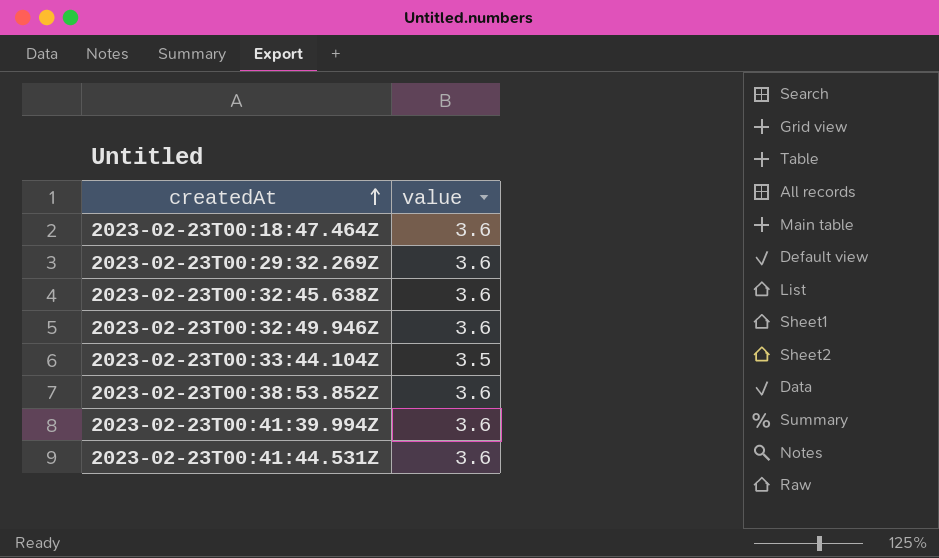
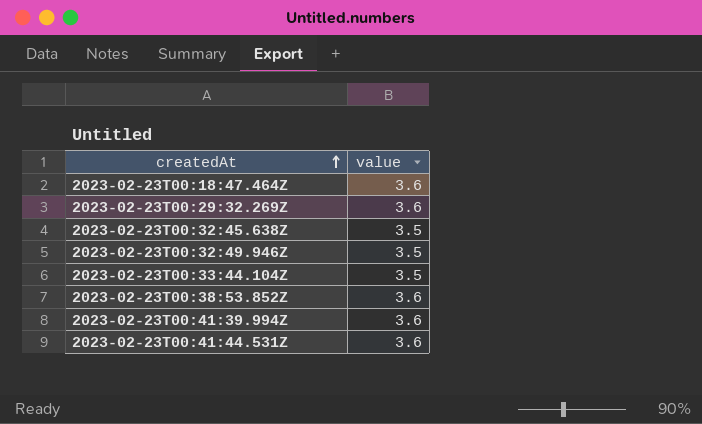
2023-02-23T00:32:45.638Z | value: 3.6 -> 3.5
2023-02-23T00:32:49.946Z | value: 3.6 -> 3.5

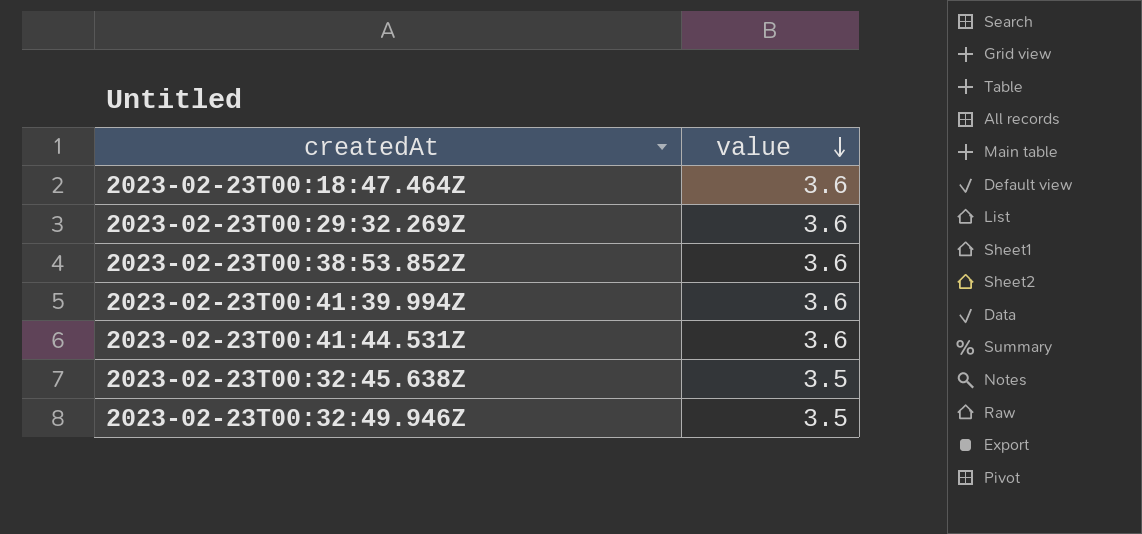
row order: createdAt ascending -> value descending
row 2023-02-23T00:33:44.104Z: 3.5 -> none

